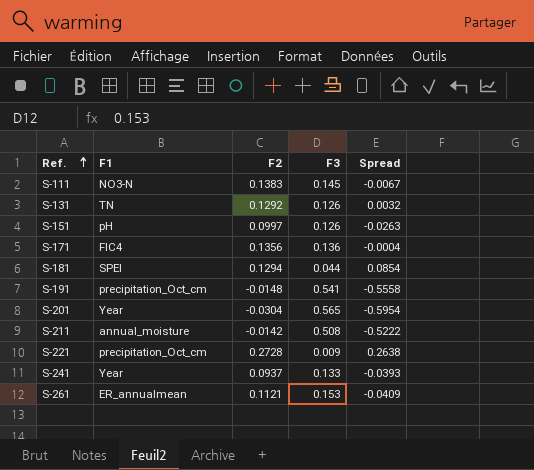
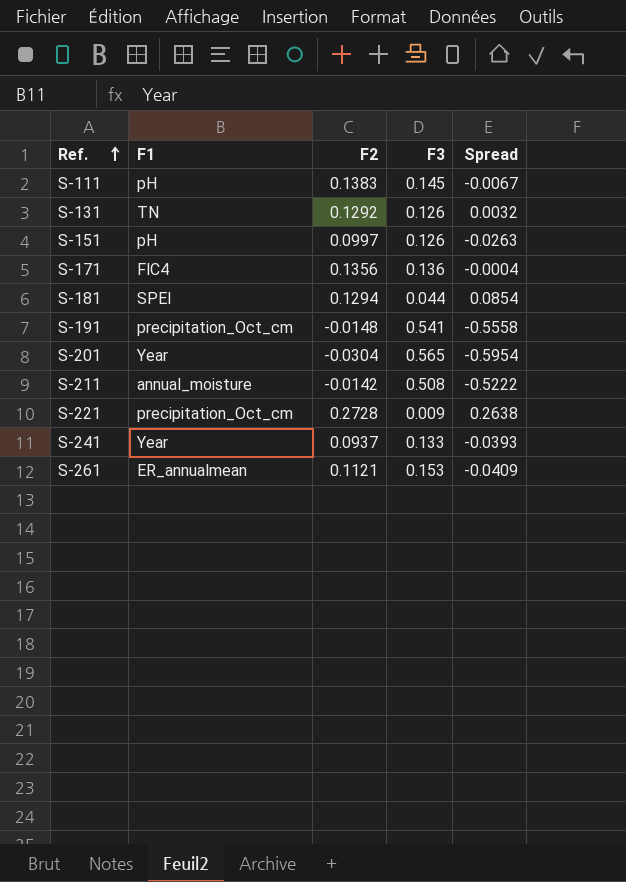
S-111 | F1: NO3-N -> pH

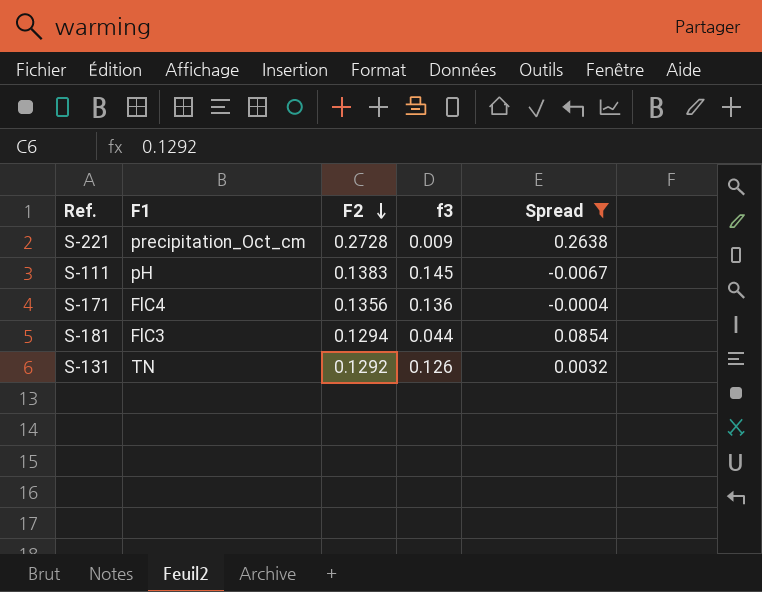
filter: none -> Spread >= -0.0067
row order: Ref. ascending -> F2 descending
column name: F3 -> f3
S-181 | F1: SPEI -> FlC3

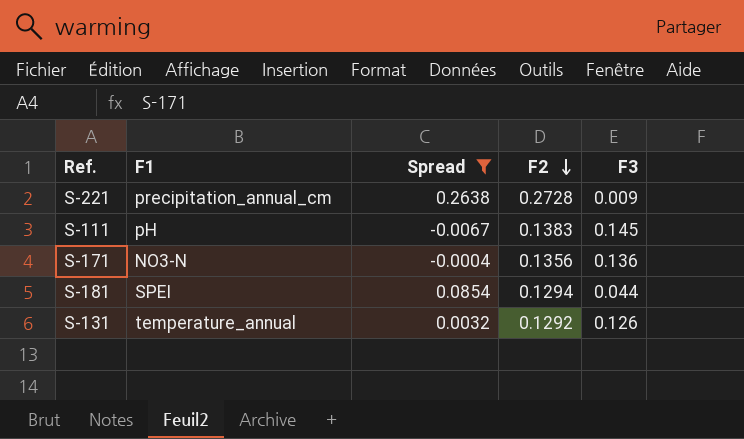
column Spread | position: 5 -> 3
column name: f3 -> F3
S-221 | F1: precipitation_Oct_cm -> precipitation_annual_cm
S-171 | F1: FlC4 -> NO3-N
S-181 | F1: FlC3 -> SPEI
S-131 | F1: TN -> temperature_annual

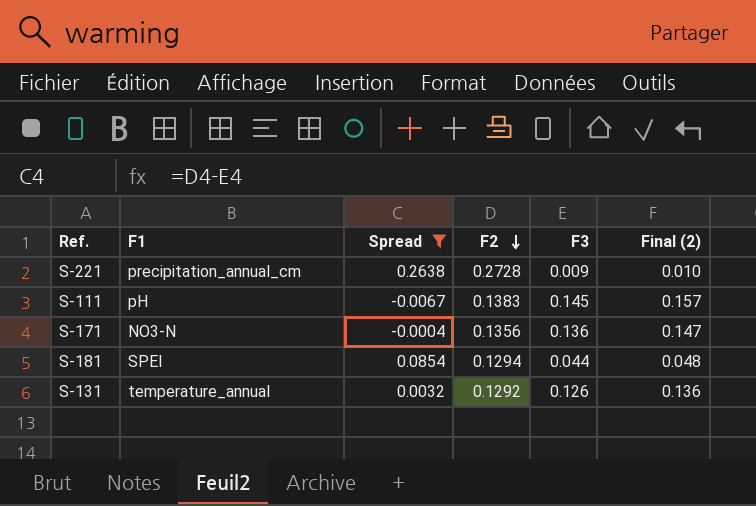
column Final (2) | formula: none -> [F3] * 1.08

